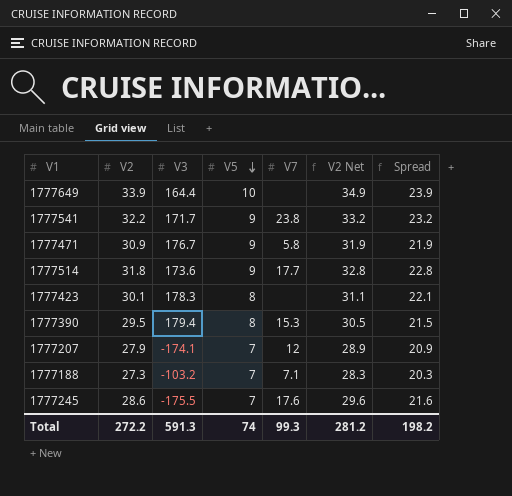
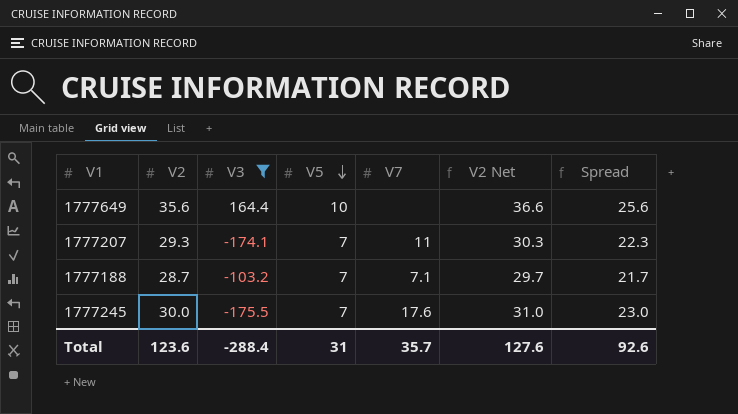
filter: none -> V3 <= 164.4
1777649 | V2: 33.9 -> 35.6
1777649 | V2 Net: 34.9 -> 36.6
1777649 | Spread: 23.9 -> 25.6
1777207 | V2: 27.9 -> 29.3
1777207 | V7: 12 -> 11
1777207 | V2 Net: 28.9 -> 30.3
1777207 | Spread: 20.9 -> 22.3
1777188 | V2: 27.3 -> 28.7
1777188 | V2 Net: 28.3 -> 29.7
1777188 | Spread: 20.3 -> 21.7
1777245 | V2: 28.6 -> 30.0
1777245 | V2 Net: 29.6 -> 31.0
1777245 | Spread: 21.6 -> 23.0
Total | V2: 272.2 -> 123.6
Total | V3: 591.3 -> -288.4
Total | V5: 74 -> 31
Total | V7: 99.3 -> 35.7
Total | V2 Net: 281.2 -> 127.6
Total | Spread: 198.2 -> 92.6

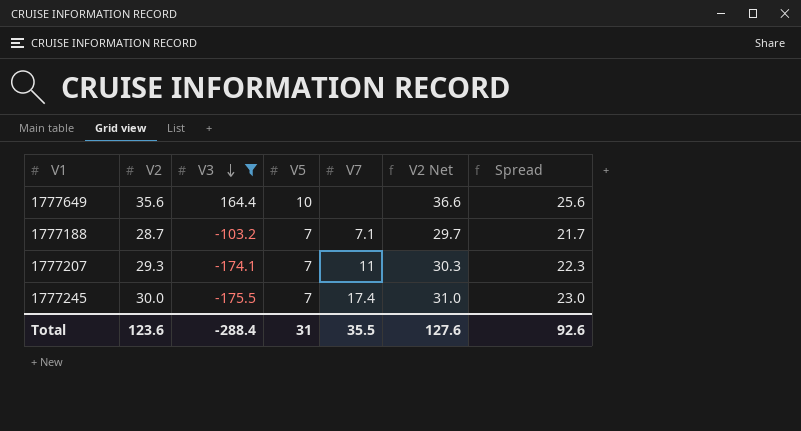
row order: V5 descending -> V3 descending
1777245 | V7: 17.6 -> 17.4
Total | V7: 35.7 -> 35.5

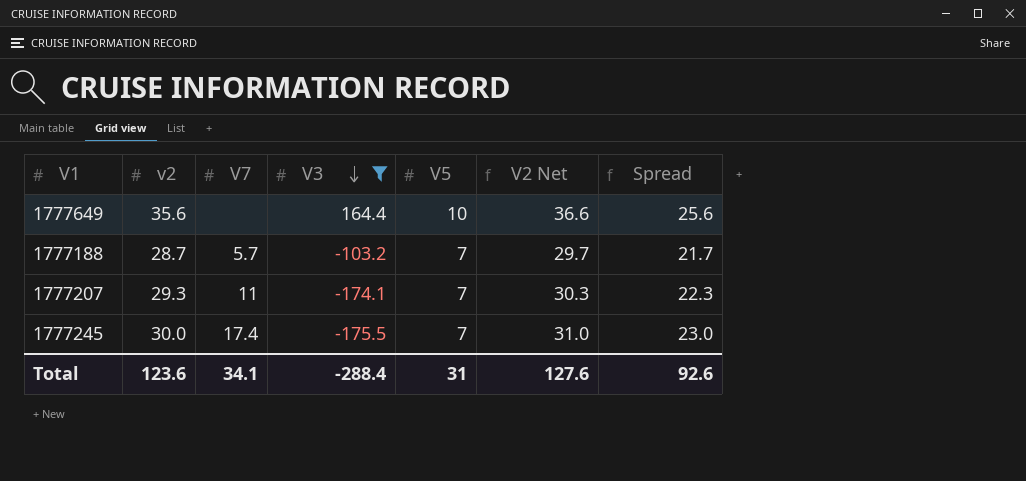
column name: V2 -> v2
column V7 | position: 5 -> 3
1777188 | V7: 7.1 -> 5.7
Total | V7: 35.5 -> 34.1

